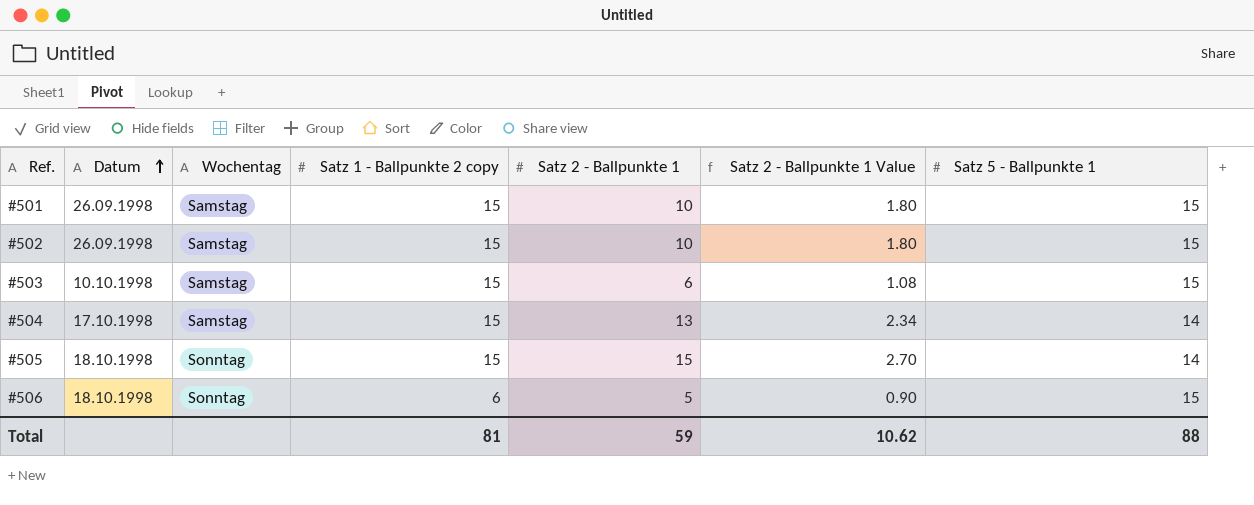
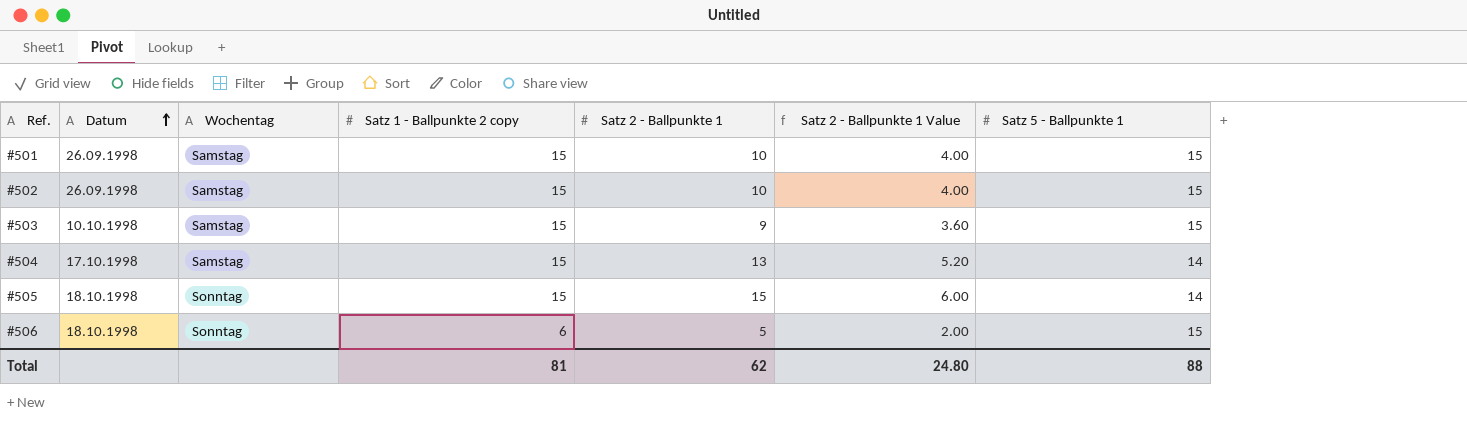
column Satz 2 - Ballpunkte 1 Value | formula: [Satz 2 - Ballpunkte 1] * 0.18 -> [Satz 2 - Ballpunkte 1] * 0.4
#503 | Satz 2 - Ballpunkte 1: 6 -> 9
Total | Satz 2 - Ballpunkte 1: 59 -> 62
Total | Satz 2 - Ballpunkte 1 Value: 10.62 -> 24.80

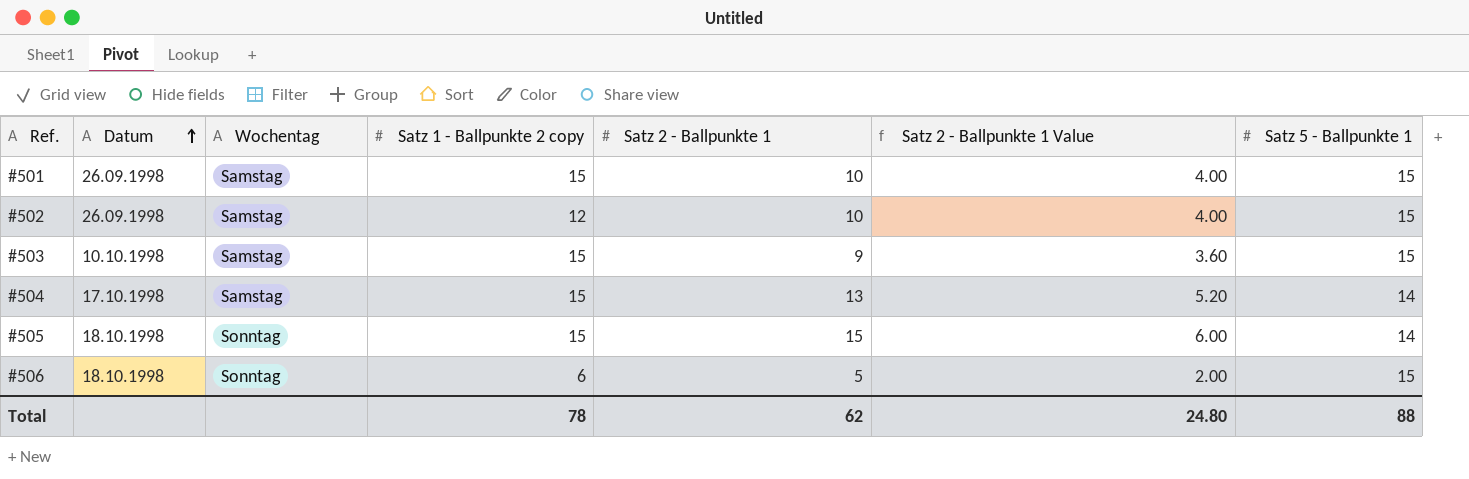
#502 | Satz 1 - Ballpunkte 2 copy: 15 -> 12
Total | Satz 1 - Ballpunkte 2 copy: 81 -> 78

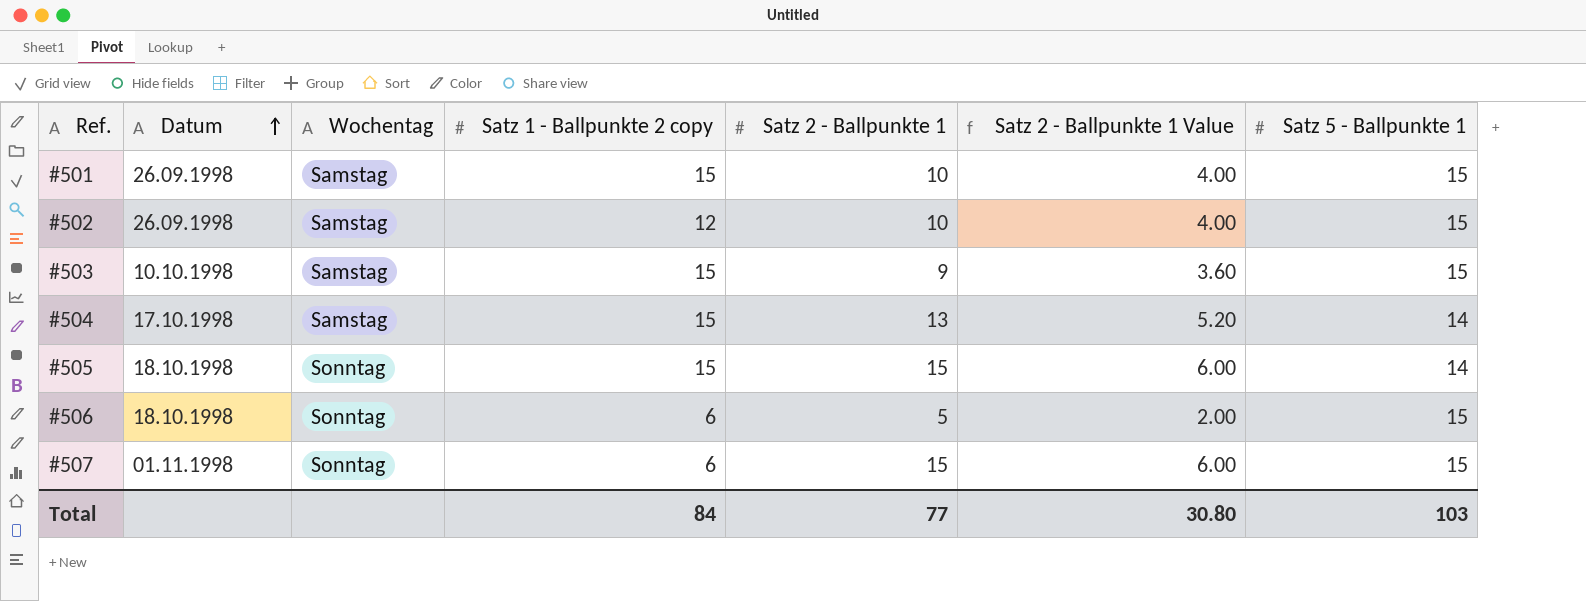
row #507: none -> 01.11.1998 | Sonntag | 6 | 15 | 6.00 | 15
Total | Satz 1 - Ballpunkte 2 copy: 78 -> 84
Total | Satz 2 - Ballpunkte 1: 62 -> 77
Total | Satz 2 - Ballpunkte 1 Value: 24.80 -> 30.80
Total | Satz 5 - Ballpunkte 1: 88 -> 103

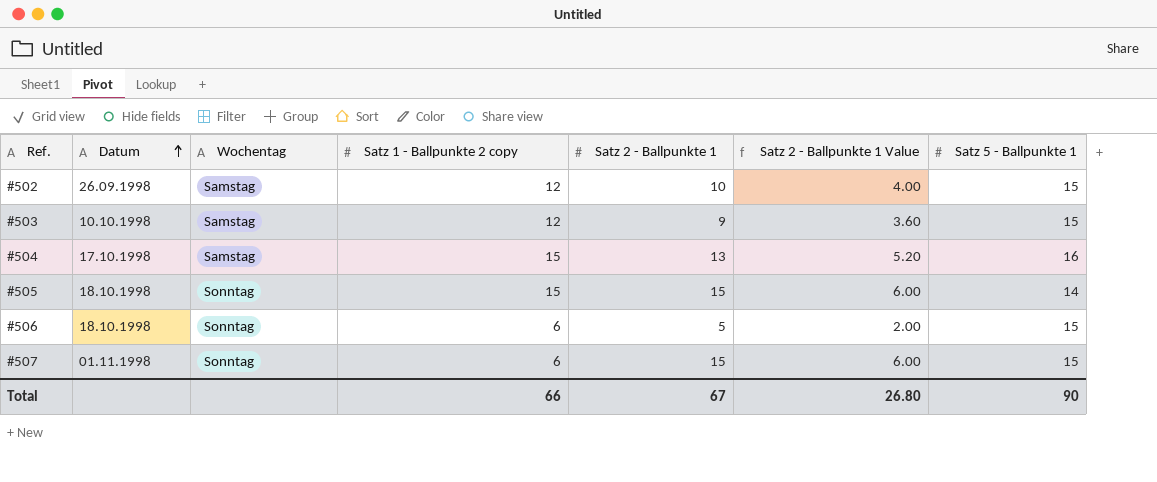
row #501: 26.09.1998 | Samstag | 15 | 10 | 4.00 | 15 -> none
#503 | Satz 1 - Ballpunkte 2 copy: 15 -> 12
#504 | Satz 5 - Ballpunkte 1: 14 -> 16
Total | Satz 1 - Ballpunkte 2 copy: 84 -> 66
Total | Satz 2 - Ballpunkte 1: 77 -> 67
Total | Satz 2 - Ballpunkte 1 Value: 30.80 -> 26.80
Total | Satz 5 - Ballpunkte 1: 103 -> 90

